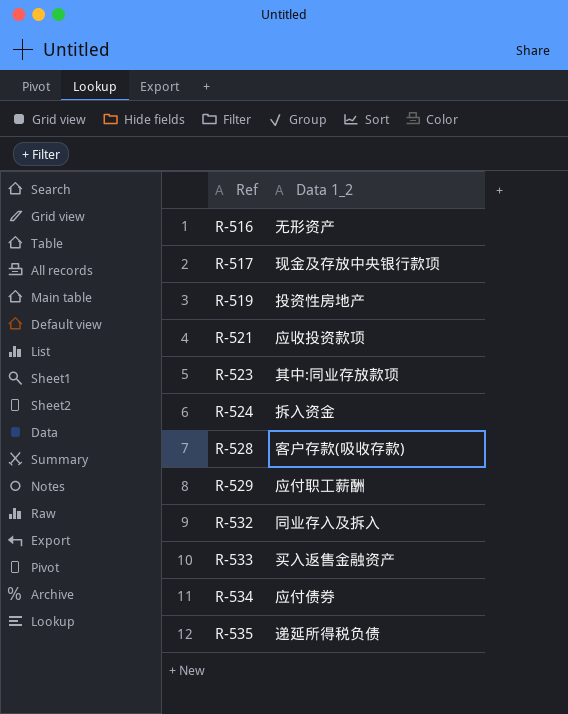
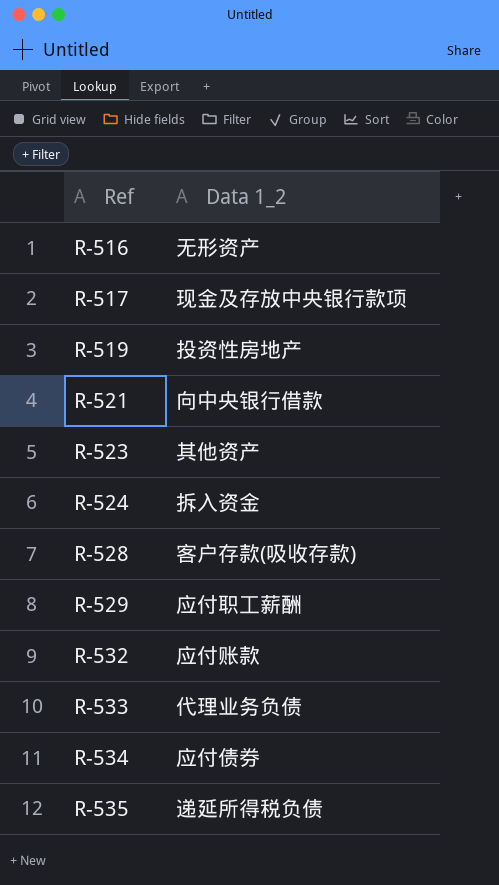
R-521 | Data 1_2: 应收投资款项 -> 向中央银行借款
R-523 | Data 1_2: 其中:同业存放款项 -> 其他资产
R-532 | Data 1_2: 同业存入及拆入 -> 应付账款
R-533 | Data 1_2: 买入返售金融资产 -> 代理业务负债

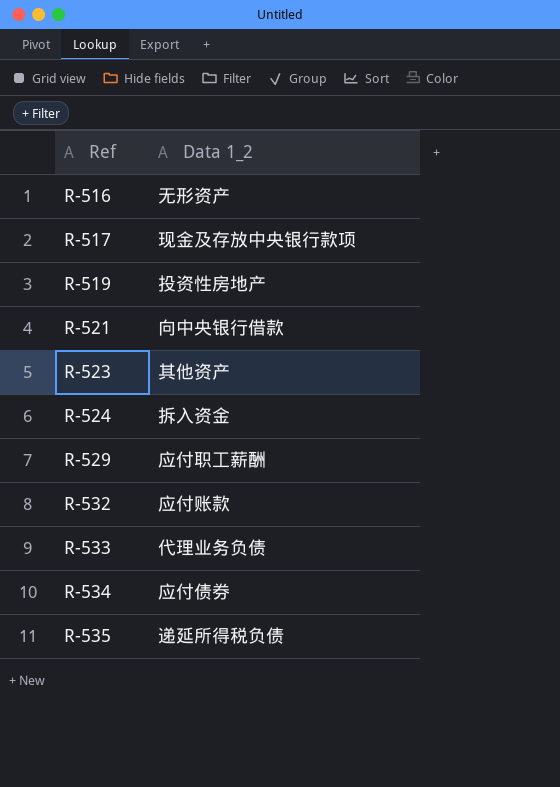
row R-528: 客户存款(吸收存款) -> none

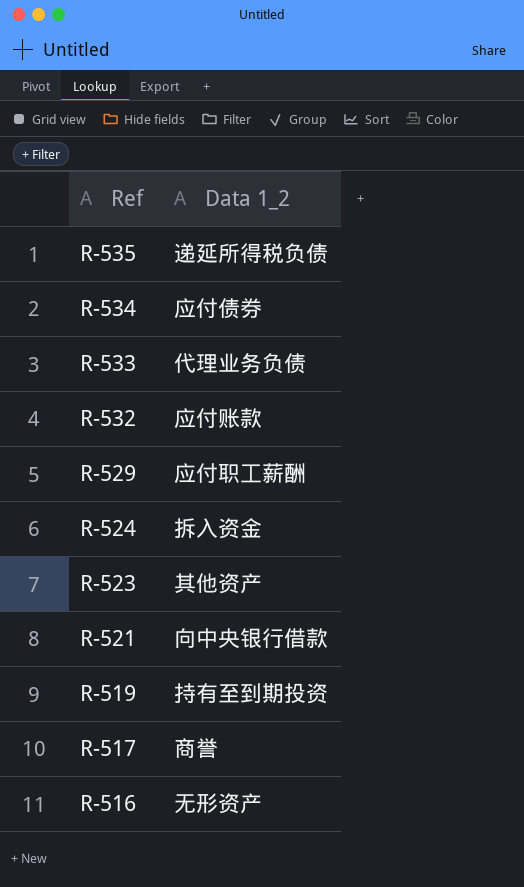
row order: Ref ascending -> Ref descending
R-519 | Data 1_2: 投资性房地产 -> 持有至到期投资
R-517 | Data 1_2: 现金及存放中央银行款项 -> 商誉

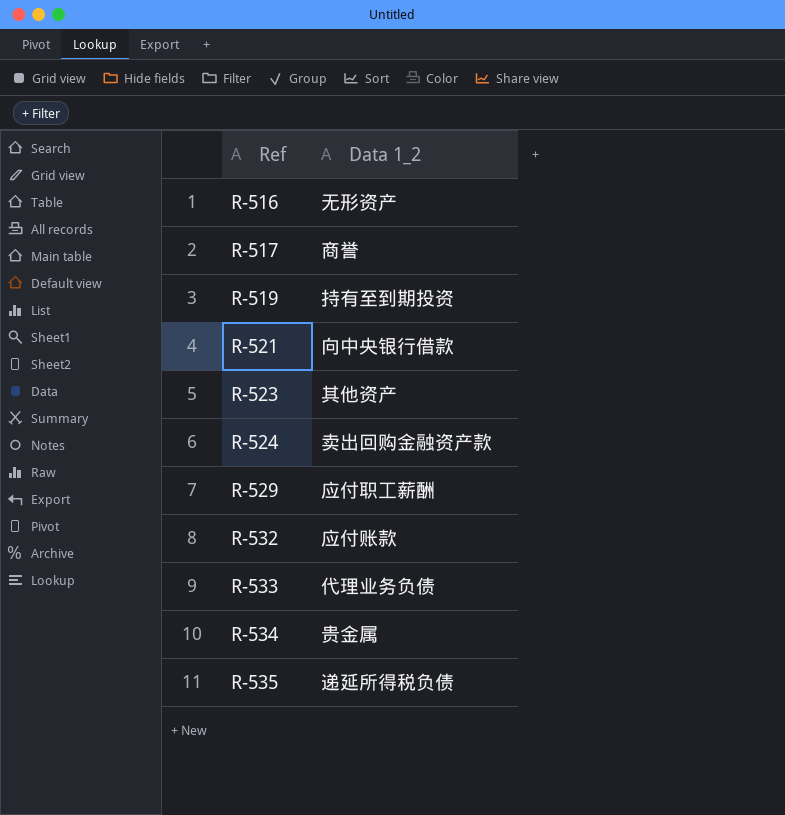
row order: Ref descending -> Ref ascending
R-524 | Data 1_2: 拆入资金 -> 卖出回购金融资产款
R-534 | Data 1_2: 应付债券 -> 贵金属

